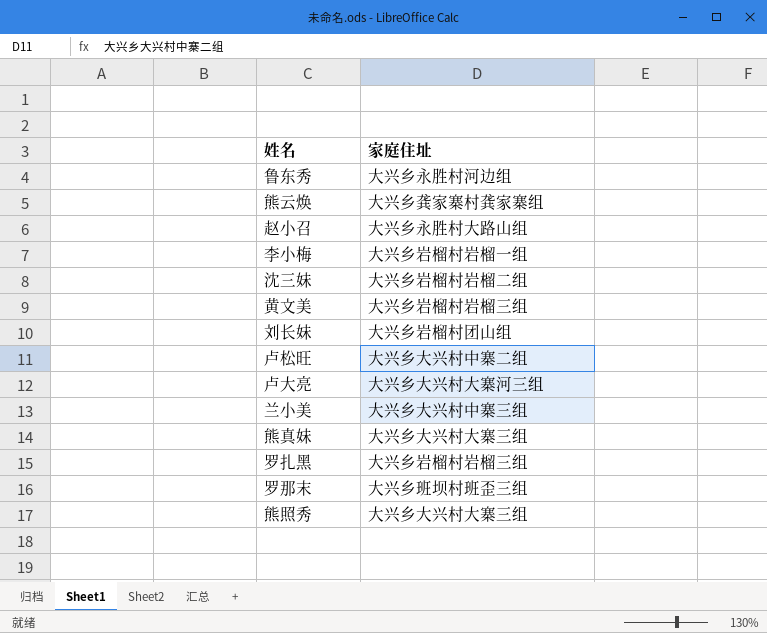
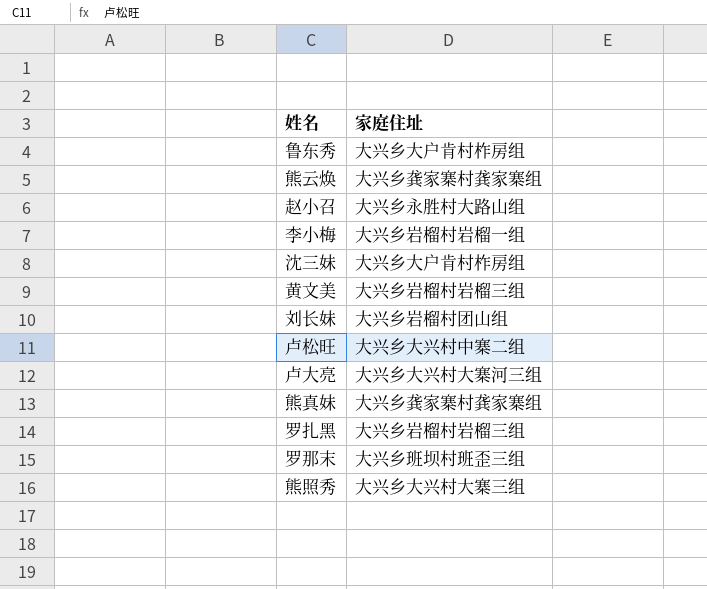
row 兰小美: 大兴乡大兴村中寨三组 -> none
鲁东秀 | 家庭住址: 大兴乡永胜村河边组 -> 大兴乡大户肯村柞房组
沈三妹 | 家庭住址: 大兴乡岩榴村岩榴二组 -> 大兴乡大户肯村柞房组
熊真妹 | 家庭住址: 大兴乡大兴村大寨三组 -> 大兴乡龚家寨村龚家寨组

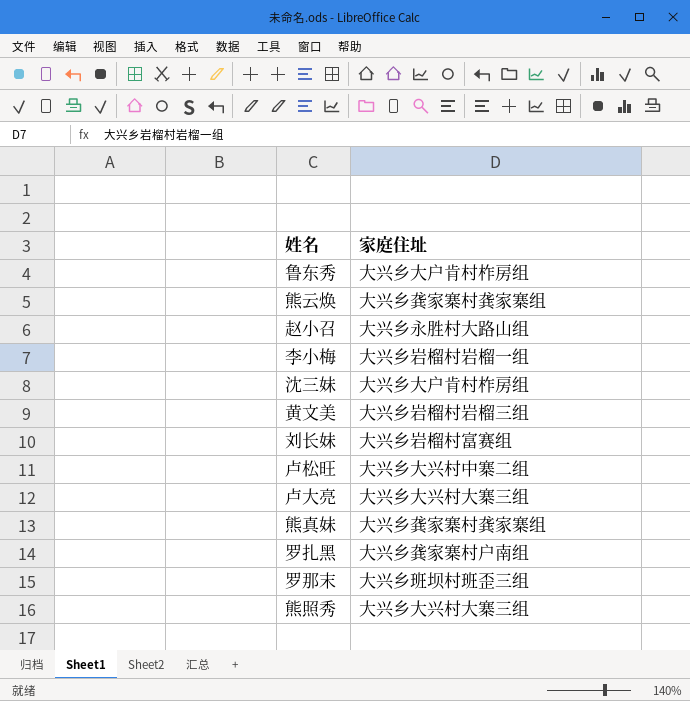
刘长妹 | 家庭住址: 大兴乡岩榴村团山组 -> 大兴乡岩榴村富赛组
卢大亮 | 家庭住址: 大兴乡大兴村大寨河三组 -> 大兴乡大兴村大寨三组
罗扎黑 | 家庭住址: 大兴乡岩榴村岩榴三组 -> 大兴乡龚家寨村户南组

